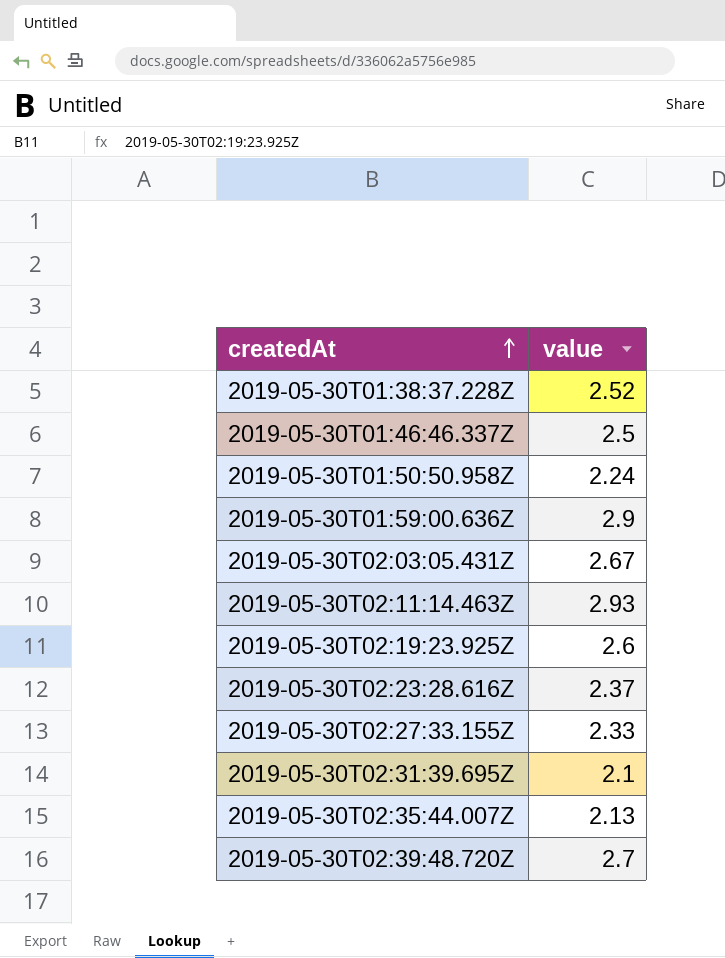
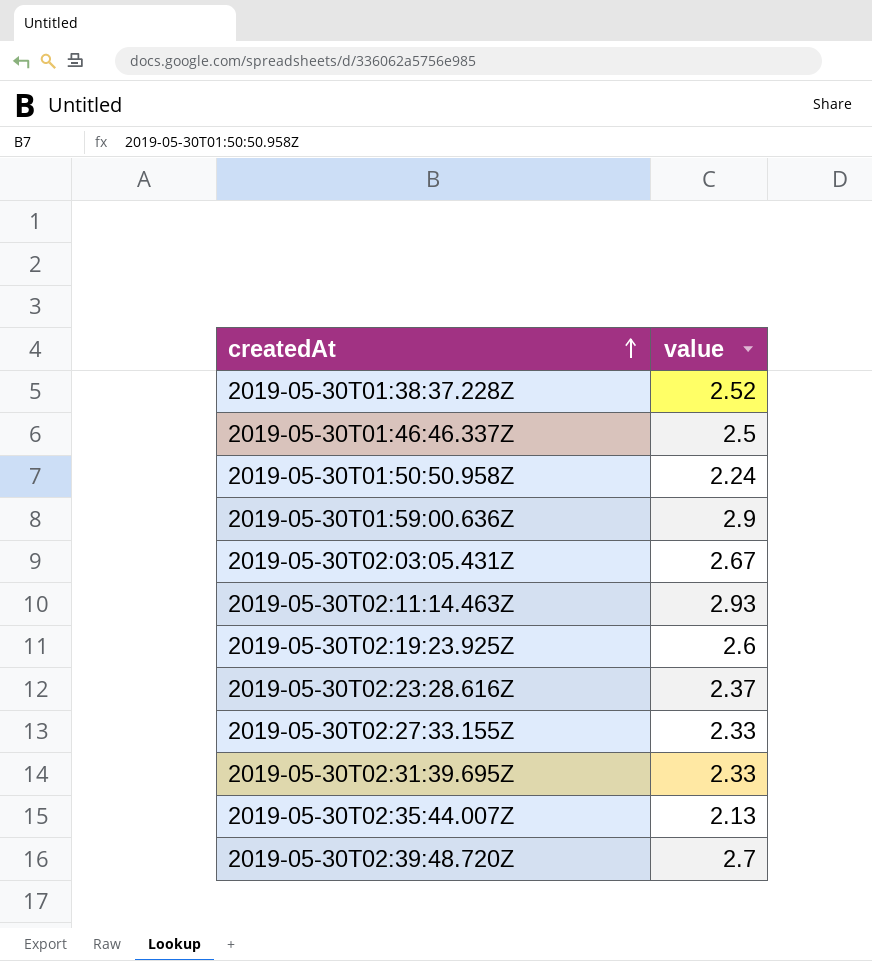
2019-05-30T02:31:39.695Z | value: 2.1 -> 2.33

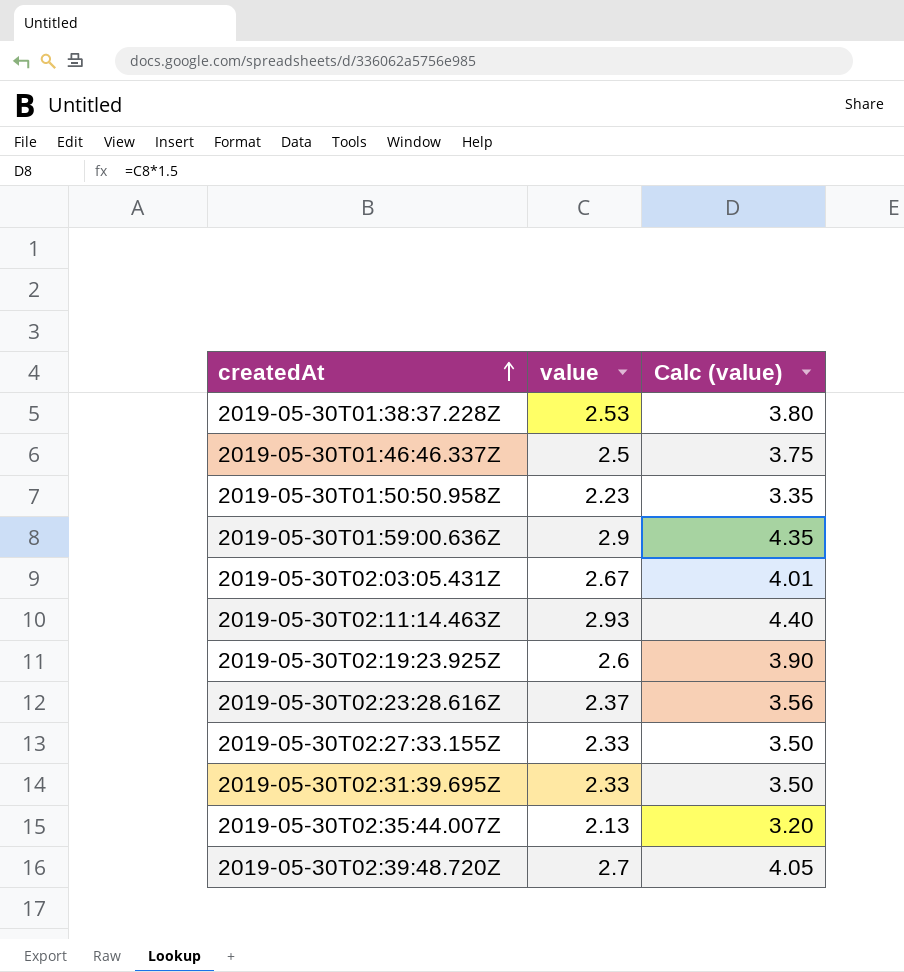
column Calc (value) | formula: none -> [value] * 1.5
2019-05-30T01:38:37.228Z | value: 2.52 -> 2.53
2019-05-30T01:50:50.958Z | value: 2.24 -> 2.23

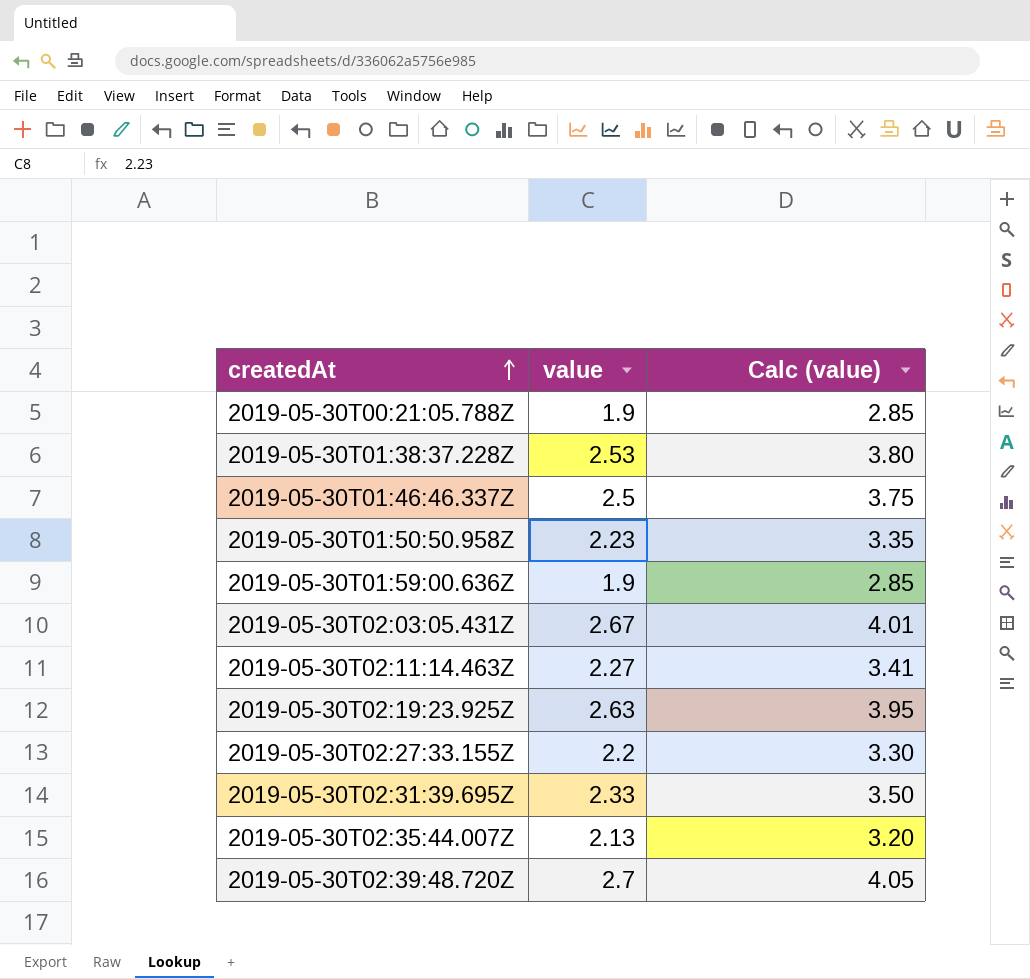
row 2019-05-30T02:23:28.616Z: 2.37 | 3.56 -> none
row 2019-05-30T00:21:05.788Z: none -> 1.9 | 2.85
2019-05-30T01:59:00.636Z | value: 2.9 -> 1.9
2019-05-30T01:59:00.636Z | Calc (value): 4.35 -> 2.85
2019-05-30T02:11:14.463Z | value: 2.93 -> 2.27
2019-05-30T02:11:14.463Z | Calc (value): 4.40 -> 3.41
2019-05-30T02:19:23.925Z | value: 2.6 -> 2.63
2019-05-30T02:19:23.925Z | Calc (value): 3.90 -> 3.95
2019-05-30T02:27:33.155Z | value: 2.33 -> 2.2
2019-05-30T02:27:33.155Z | Calc (value): 3.50 -> 3.30

